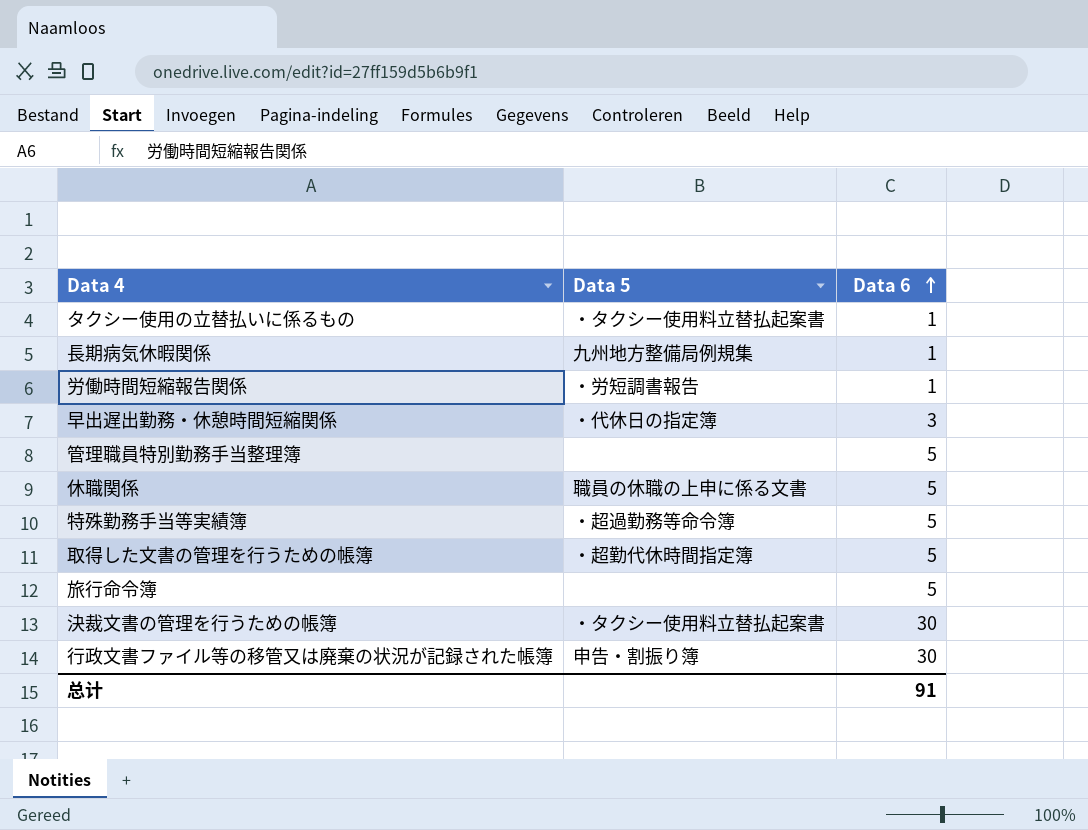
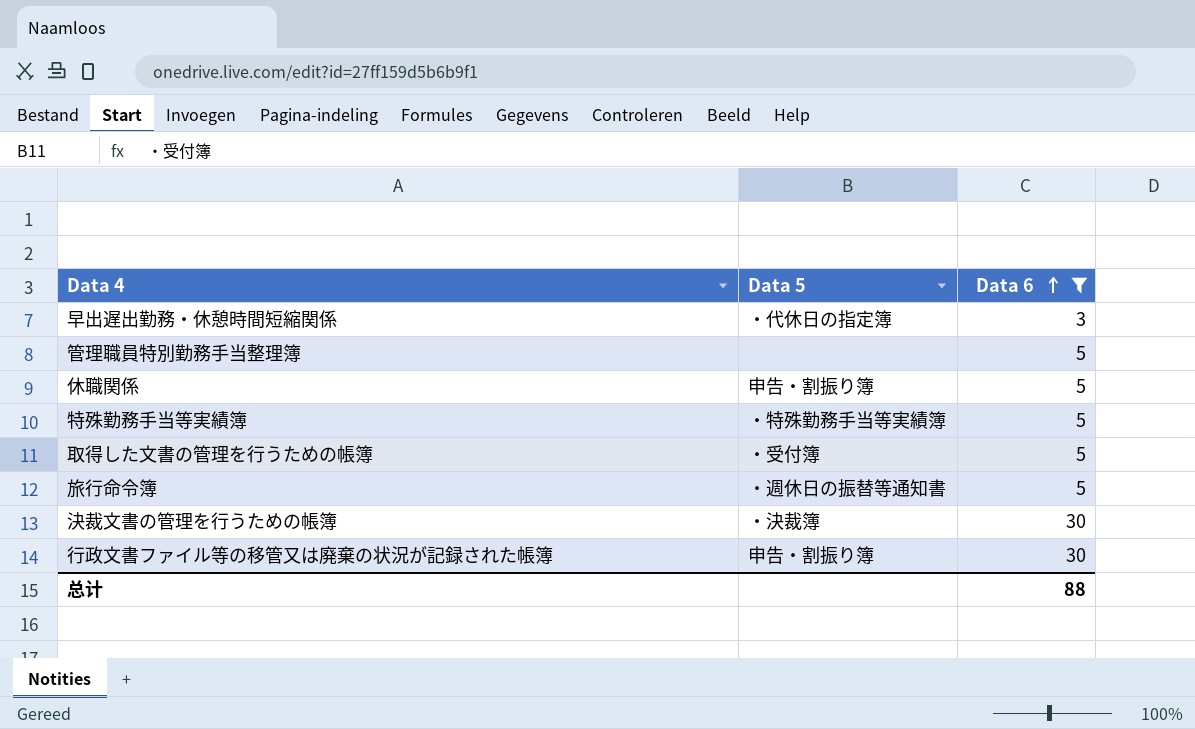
filter: none -> Data 6 != 1
休職関係 | Data 5: 職員の休職の上申に係る文書 -> 申告・割振り簿
特殊勤務手当等実績簿 | Data 5: ・超過勤務等命令簿 -> ・特殊勤務手当等実績簿
取得した文書の管理を行うための帳簿 | Data 5: ・超勤代休時間指定簿 -> ・受付簿
旅行命令簿 | Data 5: none -> ・週休日の振替等通知書
決裁文書の管理を行うための帳簿 | Data 5: ・タクシー使用料立替払起案書 -> ・決裁簿
总计 | Data 6: 91 -> 88

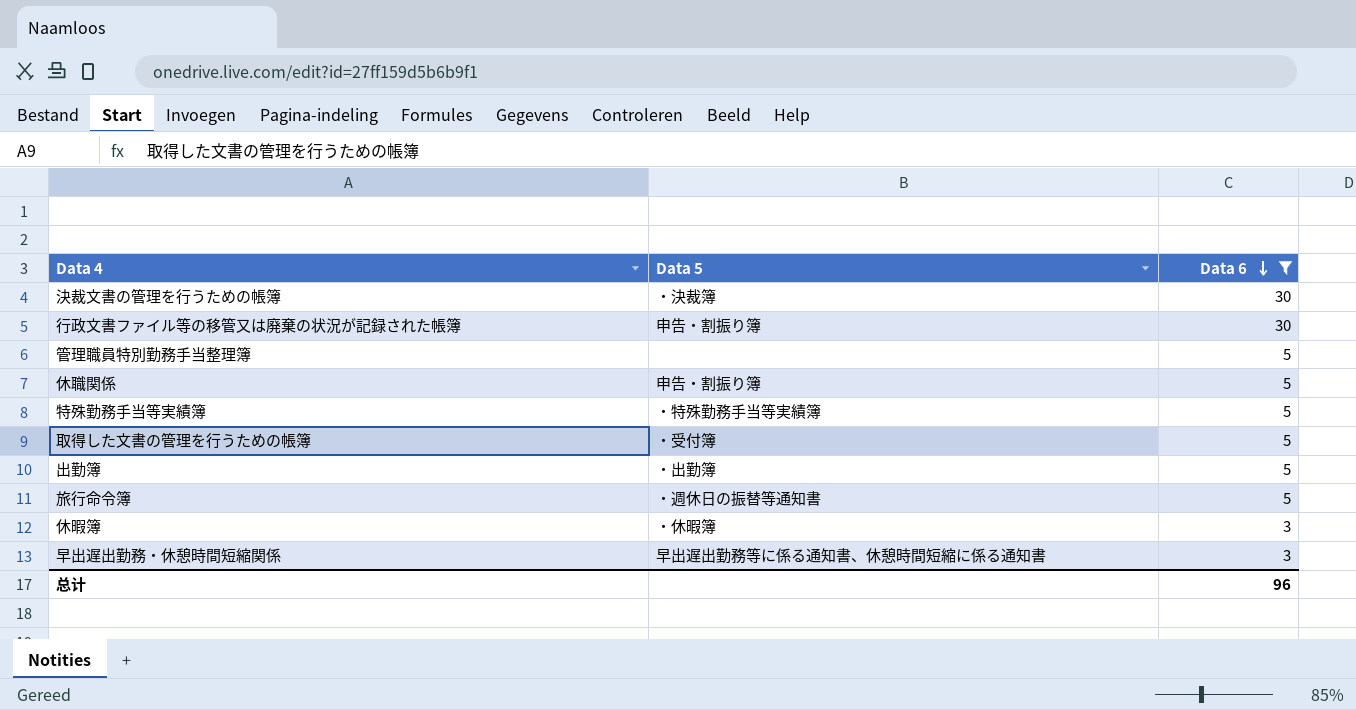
row order: Data 6 ascending -> Data 6 descending
row 出勤簿: none -> ・出勤簿 | 5
row 休暇簿: none -> ・休暇簿 | 3
早出遅出勤務・休憩時間短縮関係 | Data 5: ・代休日の指定簿 -> 早出遅出勤務等に係る通知書、休憩時間短縮に係る通知書
总计 | Data 6: 88 -> 96

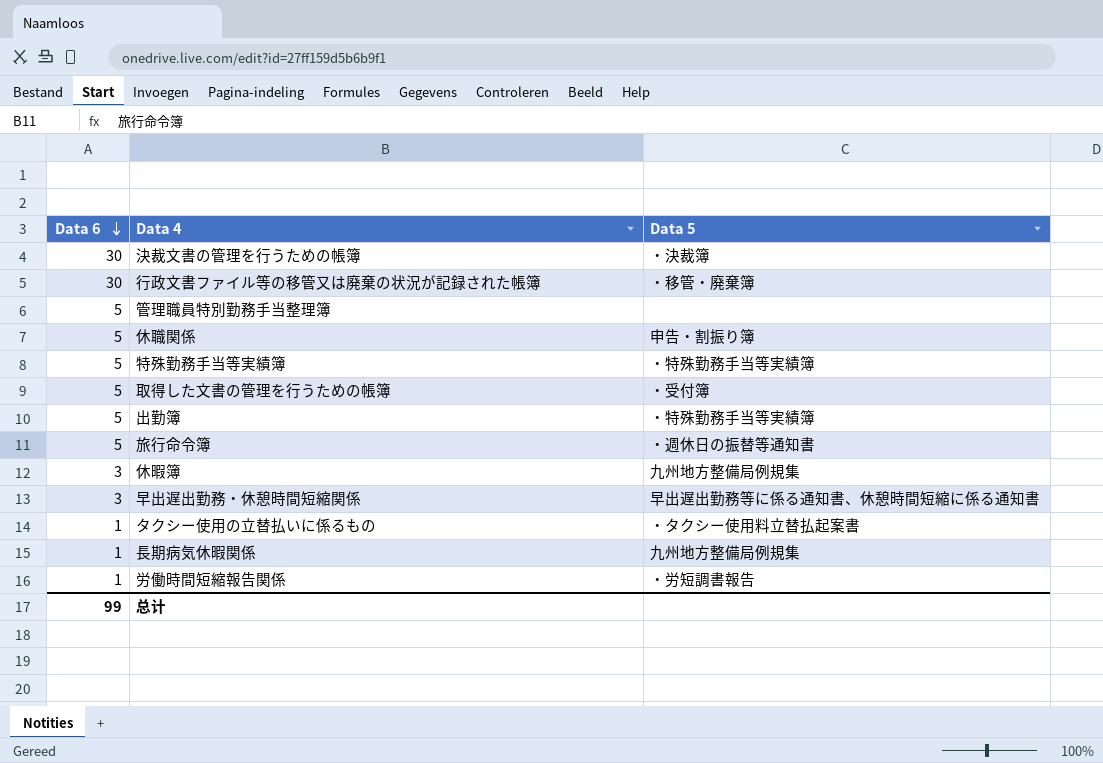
filter: Data 6 != 1 -> none
column Data 6 | position: 3 -> 1
行政文書ファイル等の移管又は廃棄の状況が記録された帳簿 | Data 5: 申告・割振り簿 -> ・移管・廃棄簿
出勤簿 | Data 5: ・出勤簿 -> ・特殊勤務手当等実績簿
休暇簿 | Data 5: ・休暇簿 -> 九州地方整備局例規集
总计 | Data 6: 96 -> 99

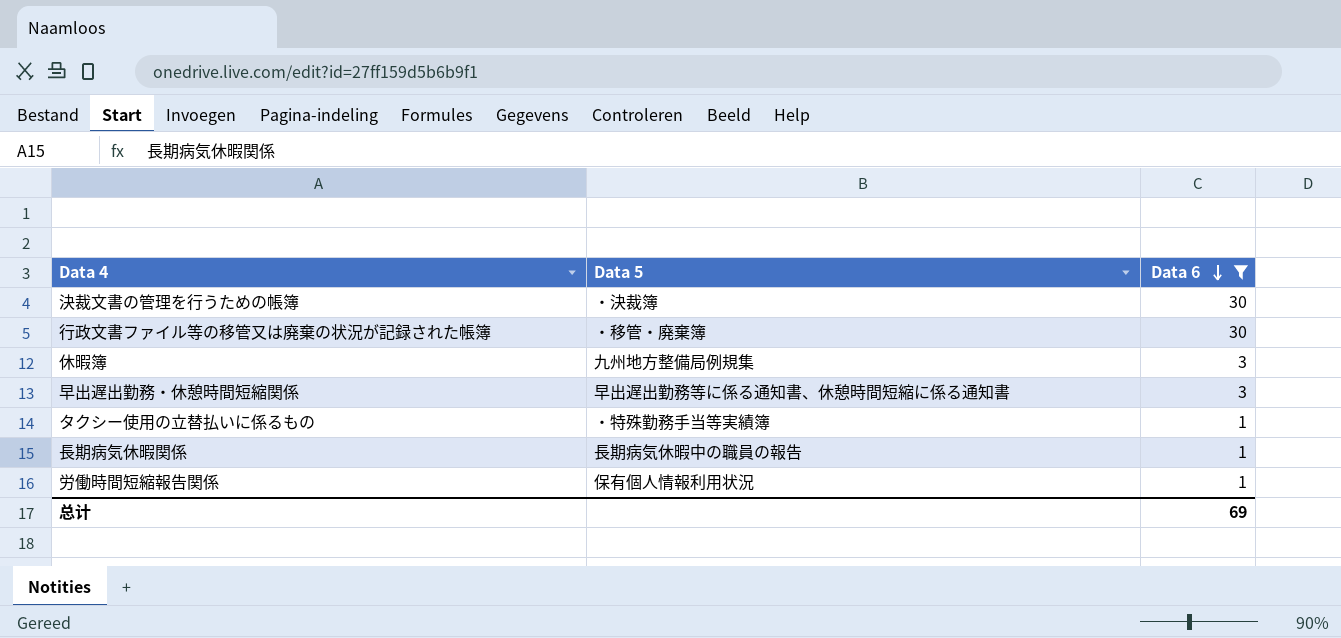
filter: none -> Data 6 != 5
column Data 6 | position: 1 -> 3
タクシー使用の立替払いに係るもの | Data 5: ・タクシー使用料立替払起案書 -> ・特殊勤務手当等実績簿
長期病気休暇関係 | Data 5: 九州地方整備局例規集 -> 長期病気休暇中の職員の報告
労働時間短縮報告関係 | Data 5: ・労短調書報告 -> 保有個人情報利用状況
总计 | Data 6: 99 -> 69

